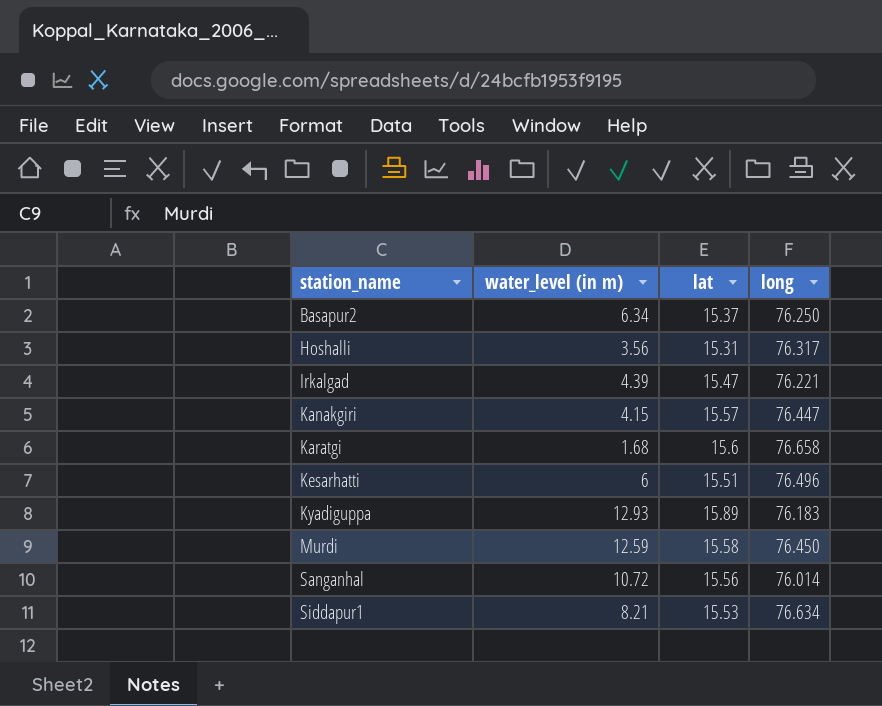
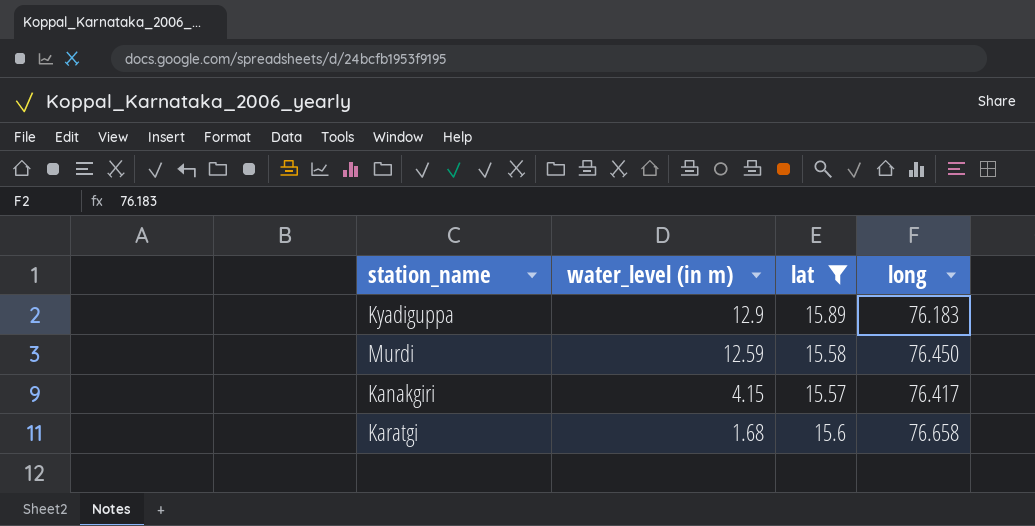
filter: none -> lat >= 15.57
row order: station_name ascending -> water_level (in m) descending
Kyadiguppa | water_level (in m): 12.93 -> 12.9
Kanakgiri | long: 76.447 -> 76.417

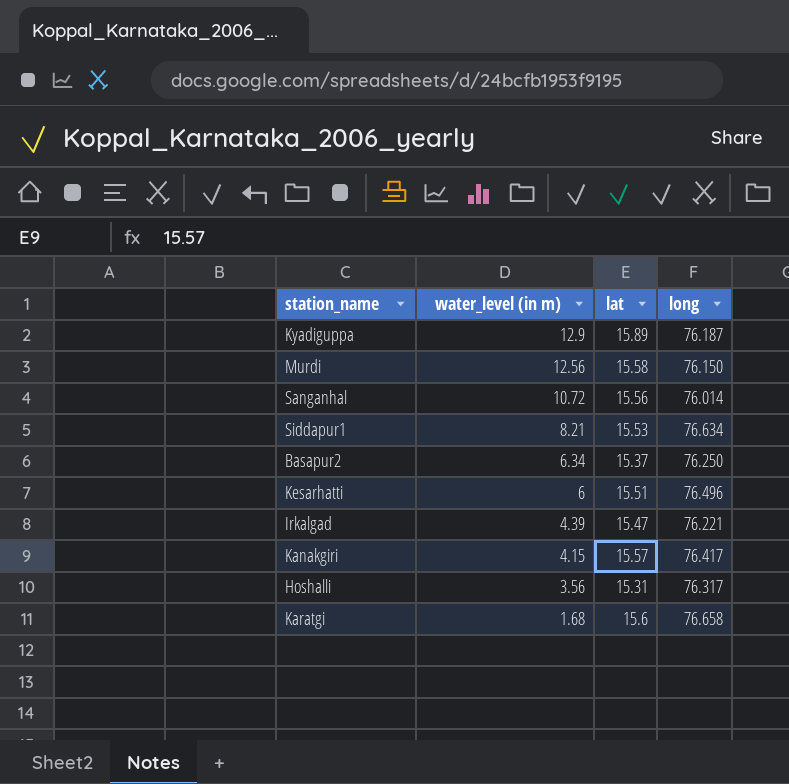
filter: lat >= 15.57 -> none
Kyadiguppa | long: 76.183 -> 76.187
Murdi | water_level (in m): 12.59 -> 12.56
Murdi | long: 76.450 -> 76.150

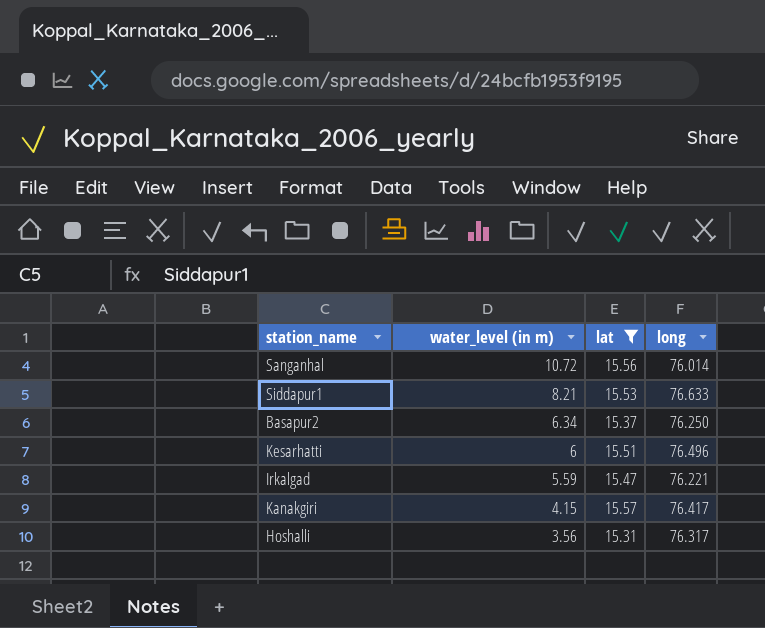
filter: none -> lat <= 15.57
Siddapur1 | long: 76.634 -> 76.633
Irkalgad | water_level (in m): 4.39 -> 5.59

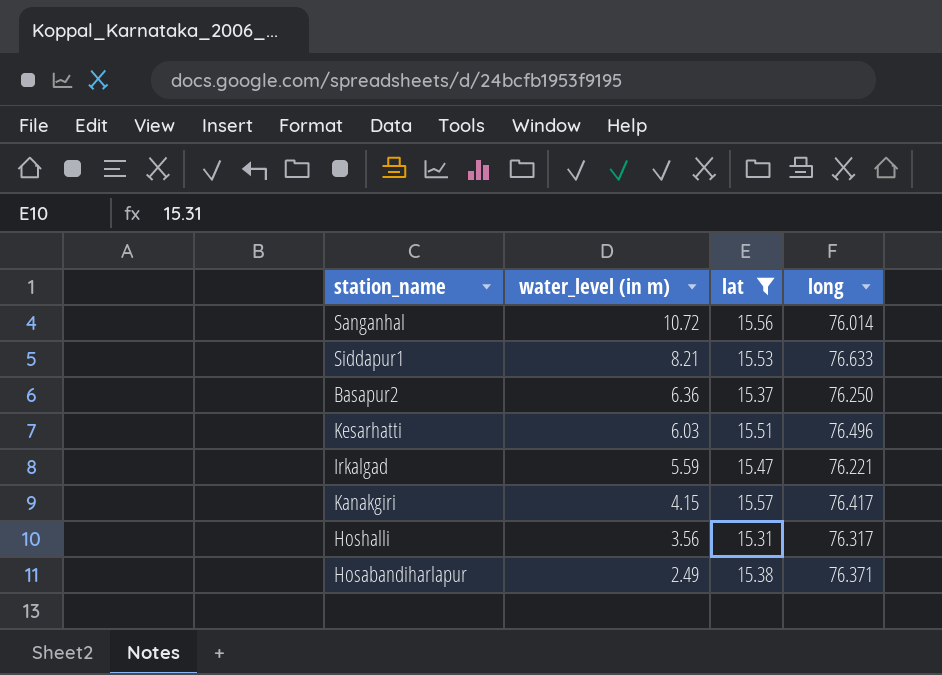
Basapur2 | water_level (in m): 6.34 -> 6.36
Kesarhatti | water_level (in m): 6 -> 6.03
row Hosabandiharlapur: none -> 2.49 | 15.38 | 76.371

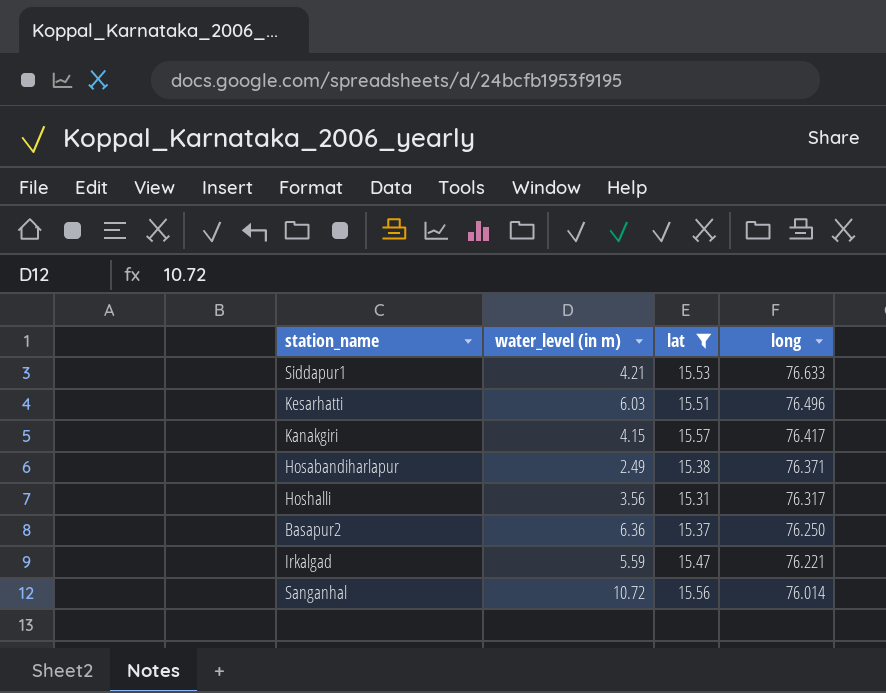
row order: water_level (in m) descending -> long descending
Siddapur1 | water_level (in m): 8.21 -> 4.21

